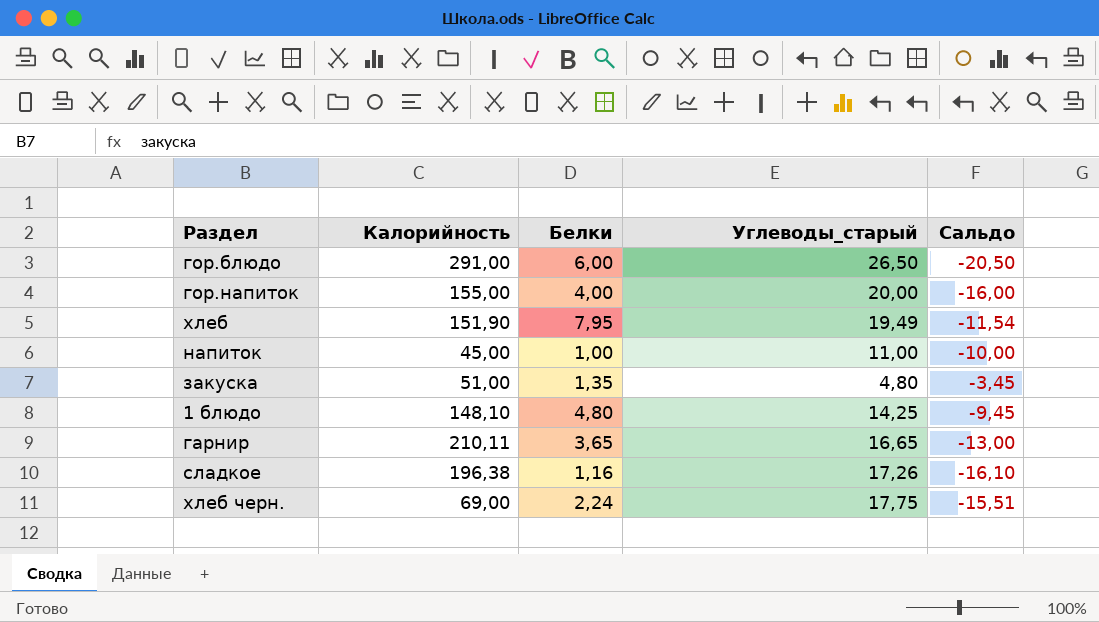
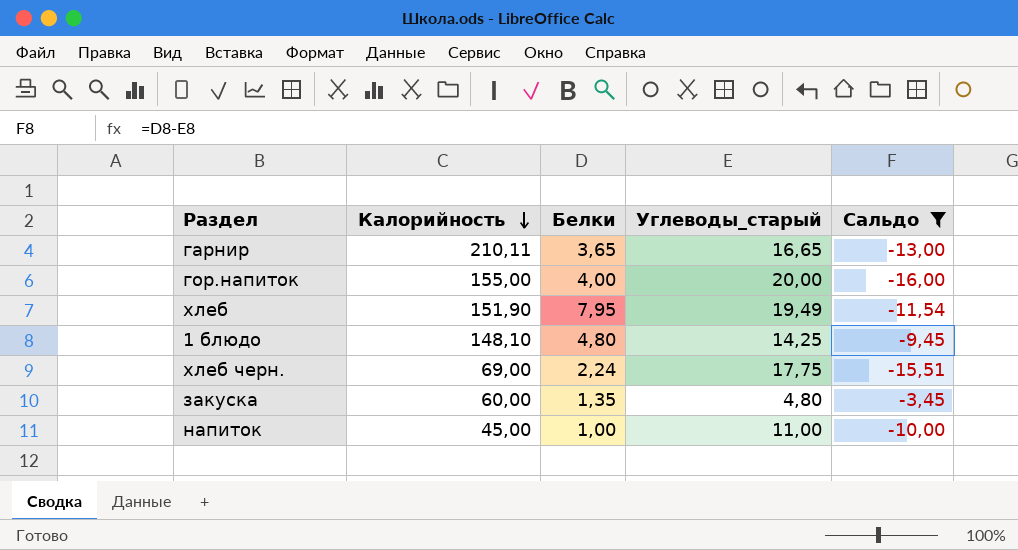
filter: none -> Сальдо >= -16,00
row order: none -> Калорийность descending
закуска | Калорийность: 51,00 -> 60,00

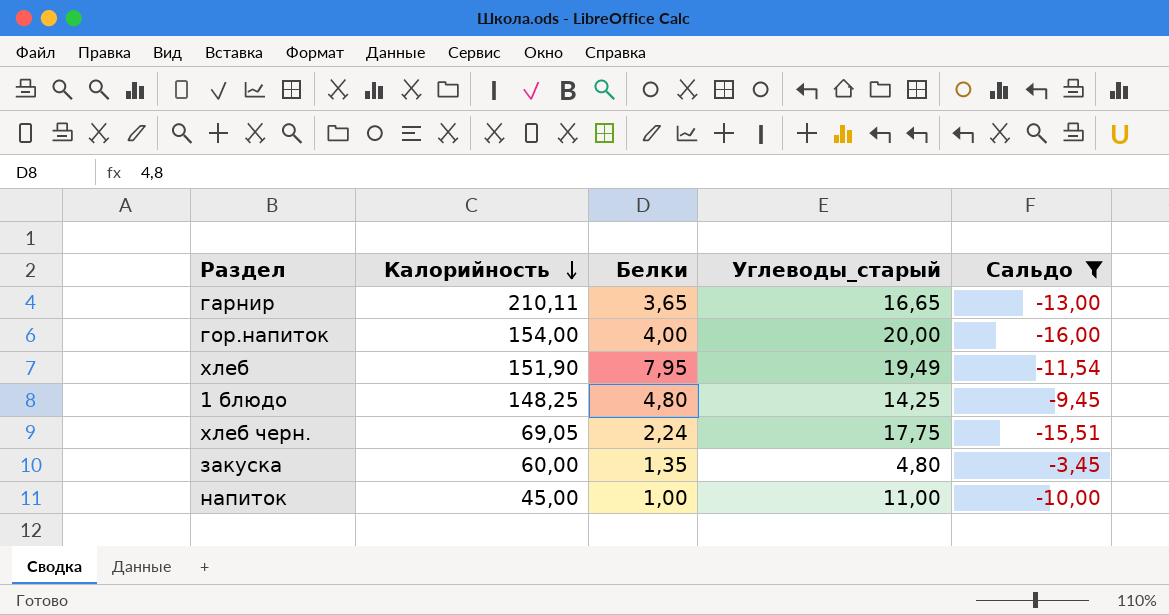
гор.напиток | Калорийность: 155,00 -> 154,00
1 блюдо | Калорийность: 148,10 -> 148,25
хлеб черн. | Калорийность: 69,00 -> 69,05

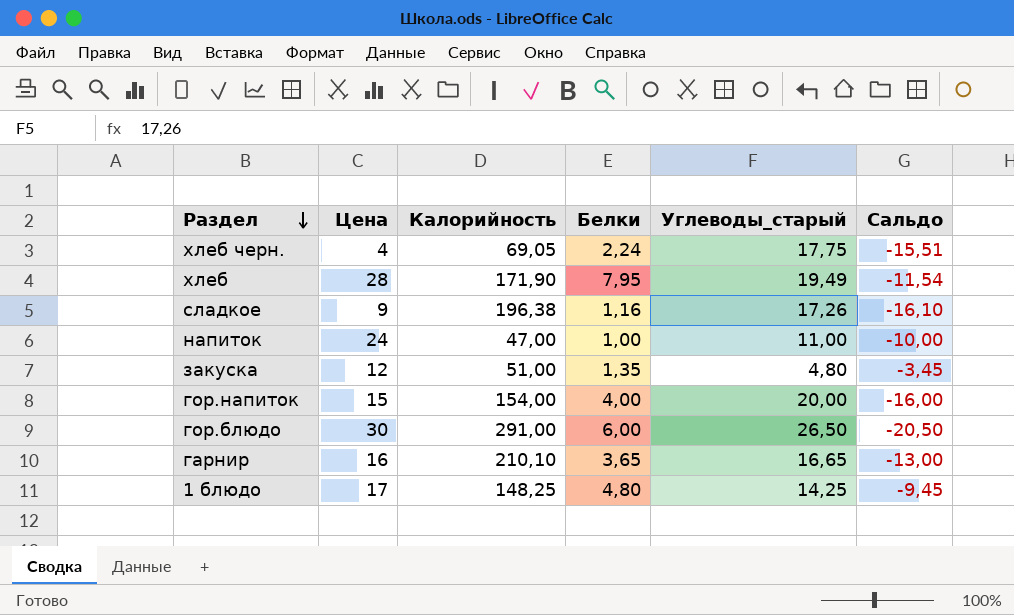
filter: Сальдо >= -16,00 -> none
row order: Калорийность descending -> Раздел descending
column Цена | position: none -> 2
хлеб | Калорийность: 151,90 -> 171,90
напиток | Калорийность: 45,00 -> 47,00
закуска | Калорийность: 60,00 -> 51,00
гарнир | Калорийность: 210,11 -> 210,10

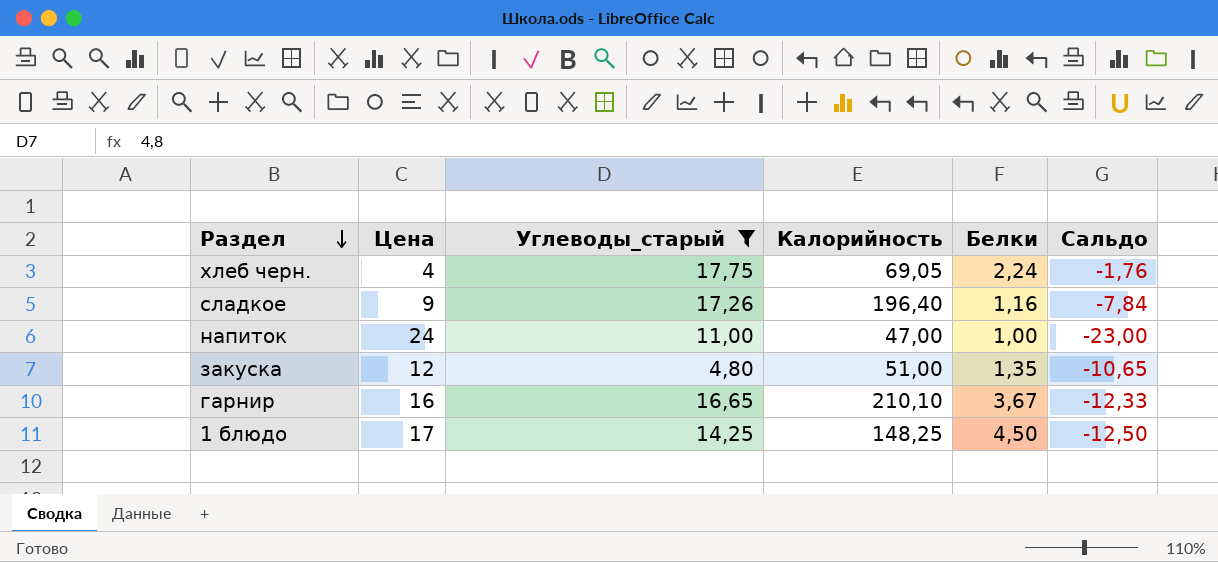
filter: none -> Углеводы_старый <= 17,75
column Углеводы_старый | position: 5 -> 3
column Сальдо | formula: [Белки] - [Углеводы_старый] -> [Белки] - [Цена]
сладкое | Калорийность: 196,38 -> 196,40
гарнир | Белки: 3,65 -> 3,67
1 блюдо | Белки: 4,80 -> 4,50

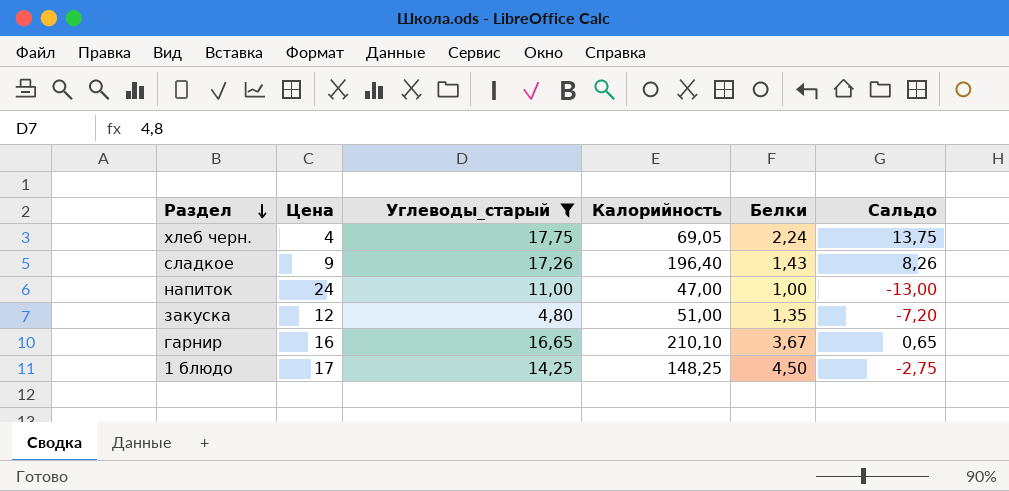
column Сальдо | formula: [Белки] - [Цена] -> [Углеводы_старый] - [Цена]
сладкое | Белки: 1,16 -> 1,43

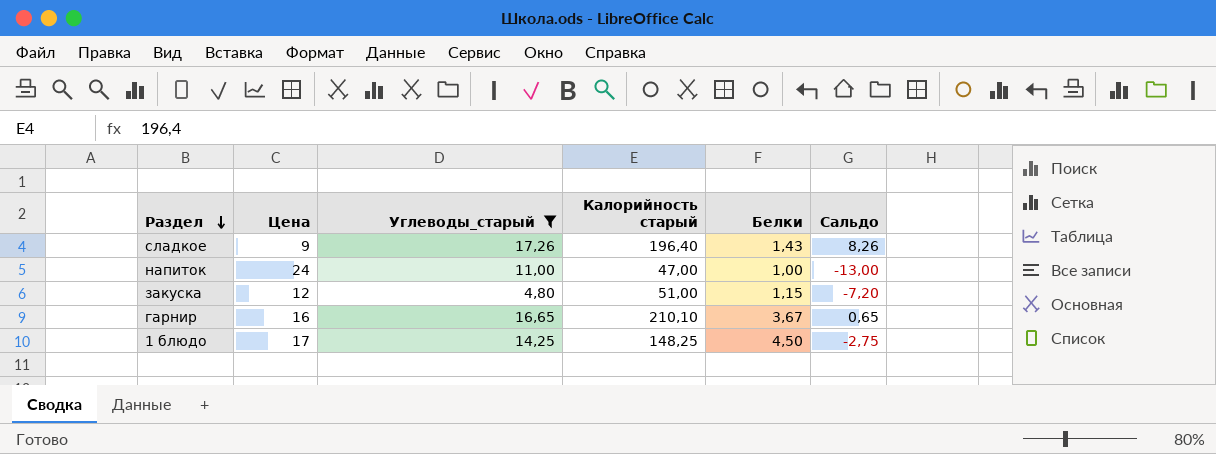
column name: Калорийность -> Калорийность старый
row хлеб черн.: 4 | 17,75 | 69,05 | 2,24 | 13,75 -> none
закуска | Белки: 1,35 -> 1,15

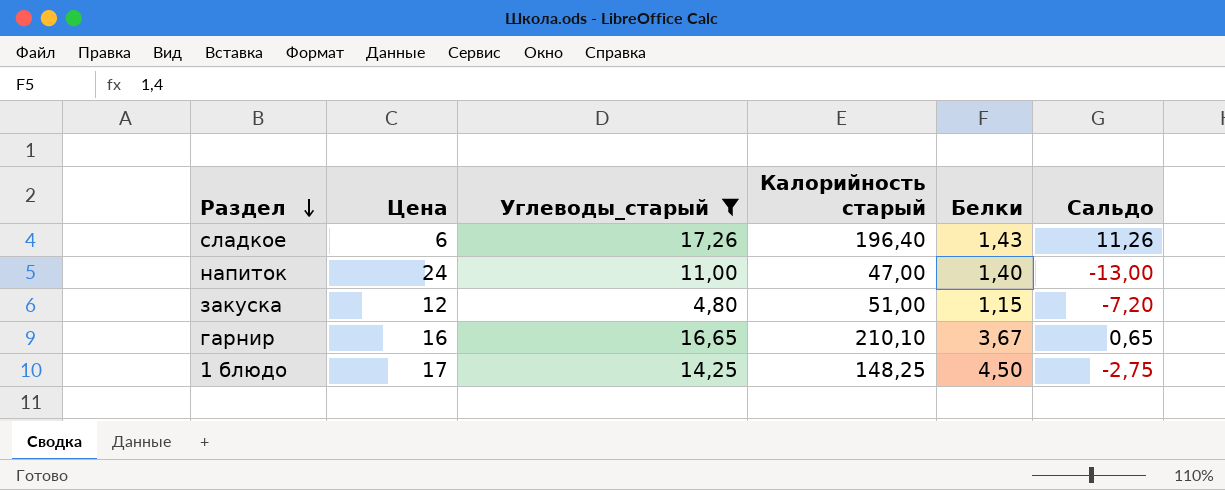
сладкое | Цена: 9 -> 6
сладкое | Сальдо: 8,26 -> 11,26
напиток | Белки: 1,00 -> 1,40

